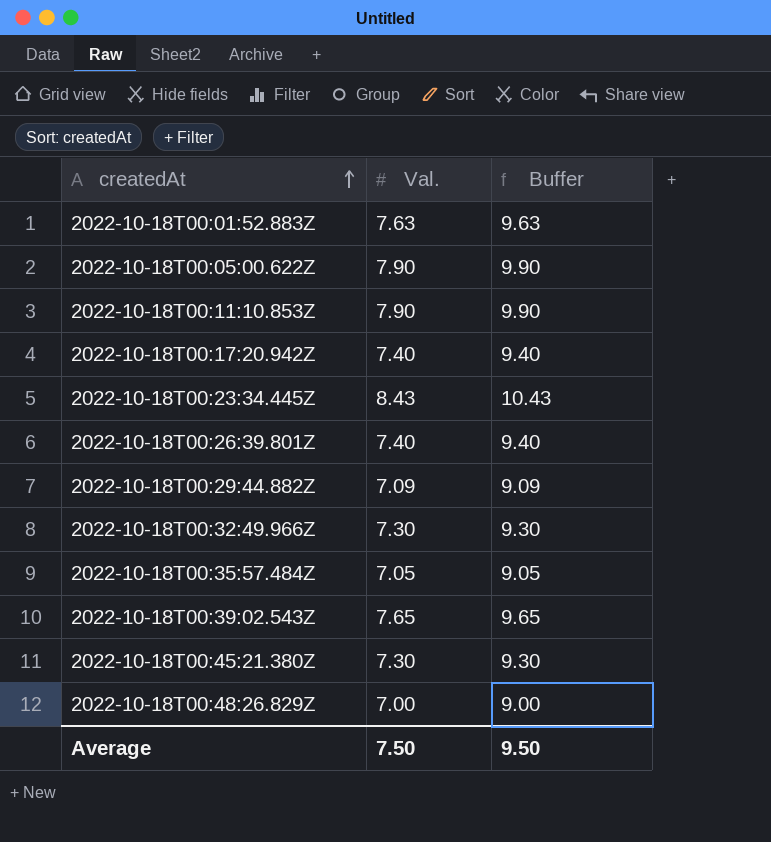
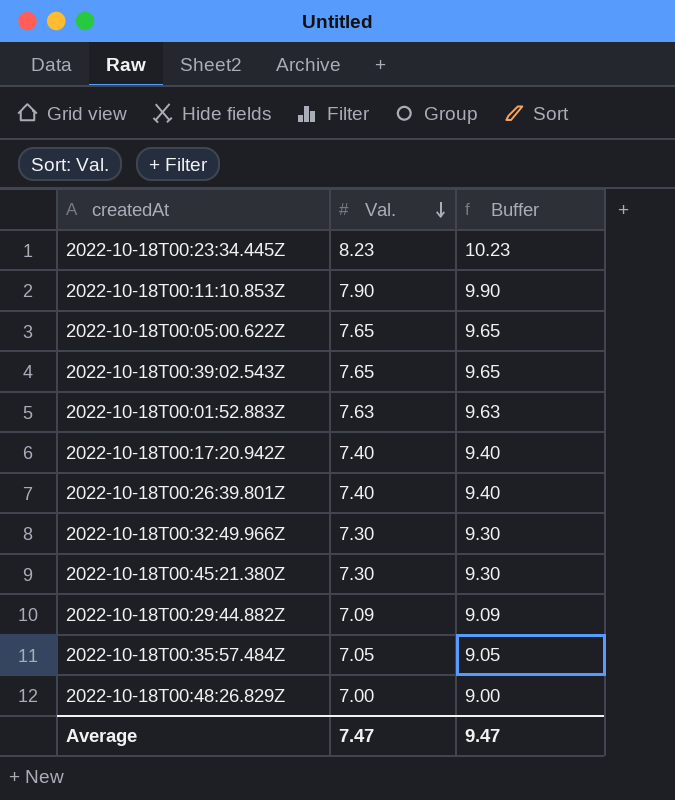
row order: createdAt ascending -> Val. descending
2022-10-18T00:23:34.445Z | Val.: 8.43 -> 8.23
2022-10-18T00:23:34.445Z | Buffer: 10.43 -> 10.23
2022-10-18T00:05:00.622Z | Val.: 7.90 -> 7.65
2022-10-18T00:05:00.622Z | Buffer: 9.90 -> 9.65
Average | Val.: 7.50 -> 7.47
Average | Buffer: 9.50 -> 9.47

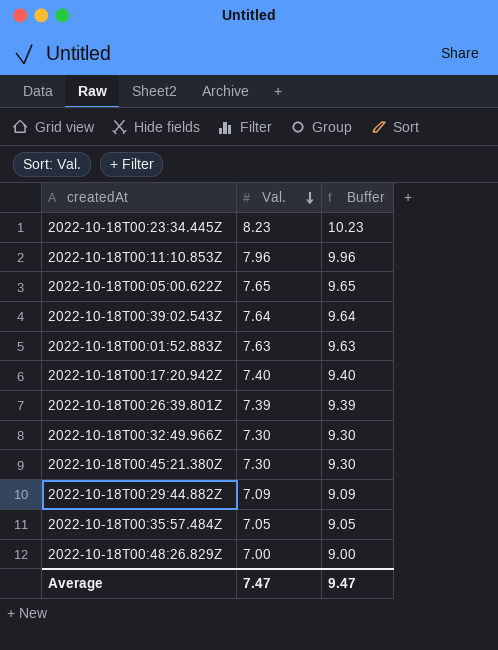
2022-10-18T00:11:10.853Z | Val.: 7.90 -> 7.96
2022-10-18T00:11:10.853Z | Buffer: 9.90 -> 9.96
2022-10-18T00:39:02.543Z | Val.: 7.65 -> 7.64
2022-10-18T00:39:02.543Z | Buffer: 9.65 -> 9.64
2022-10-18T00:26:39.801Z | Val.: 7.40 -> 7.39
2022-10-18T00:26:39.801Z | Buffer: 9.40 -> 9.39

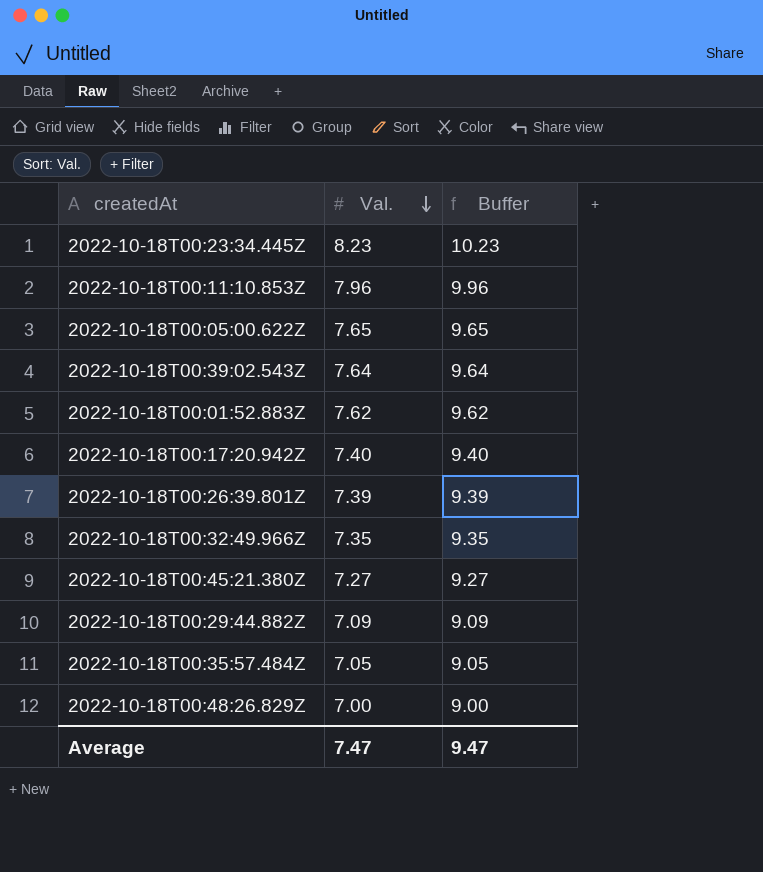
2022-10-18T00:01:52.883Z | Val.: 7.63 -> 7.62
2022-10-18T00:01:52.883Z | Buffer: 9.63 -> 9.62
2022-10-18T00:32:49.966Z | Val.: 7.30 -> 7.35
2022-10-18T00:32:49.966Z | Buffer: 9.30 -> 9.35
2022-10-18T00:45:21.380Z | Val.: 7.30 -> 7.27
2022-10-18T00:45:21.380Z | Buffer: 9.30 -> 9.27

